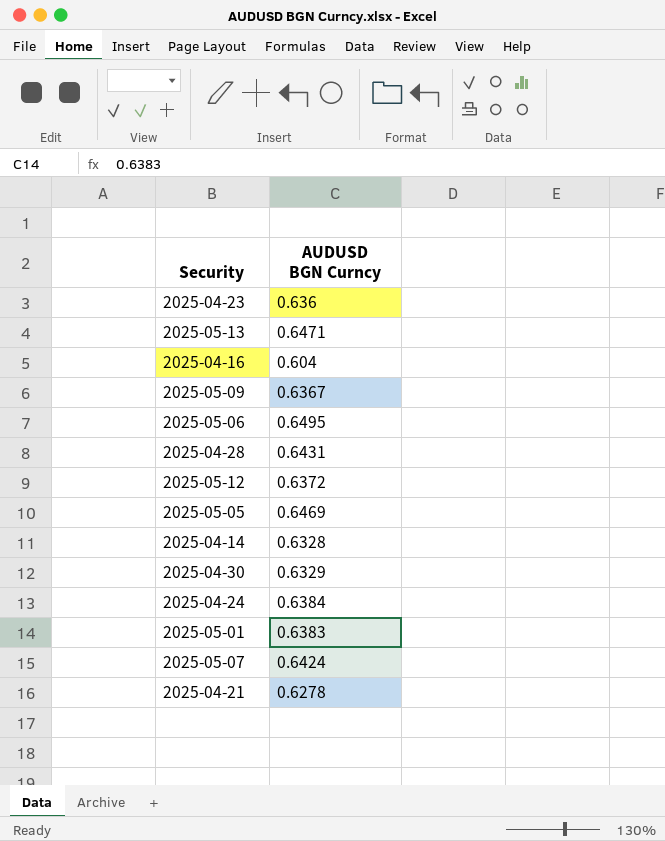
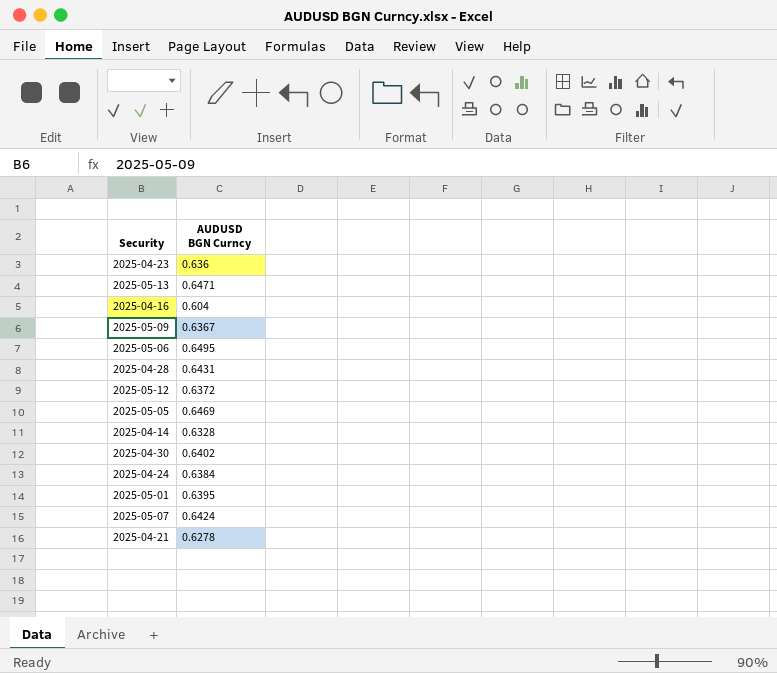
2025-04-30 | AUDUSD BGN Curncy: 0.6329 -> 0.6402
2025-05-01 | AUDUSD BGN Curncy: 0.6383 -> 0.6395

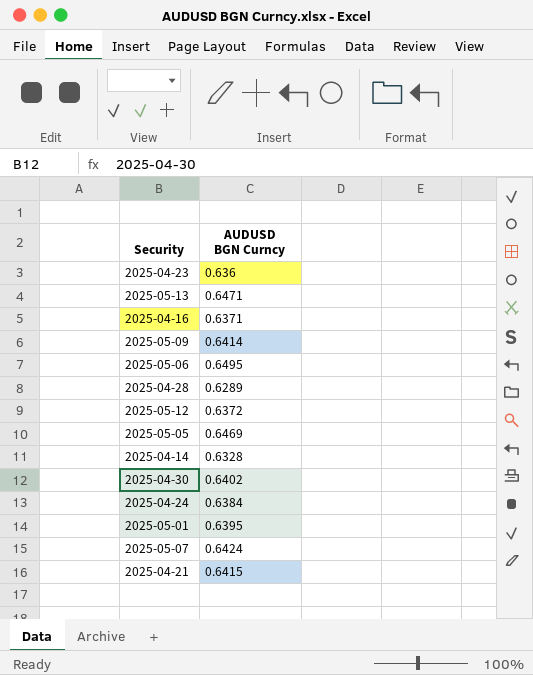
2025-04-16 | AUDUSD BGN Curncy: 0.604 -> 0.6371
2025-05-09 | AUDUSD BGN Curncy: 0.6367 -> 0.6414
2025-04-28 | AUDUSD BGN Curncy: 0.6431 -> 0.6289
2025-04-21 | AUDUSD BGN Curncy: 0.6278 -> 0.6415

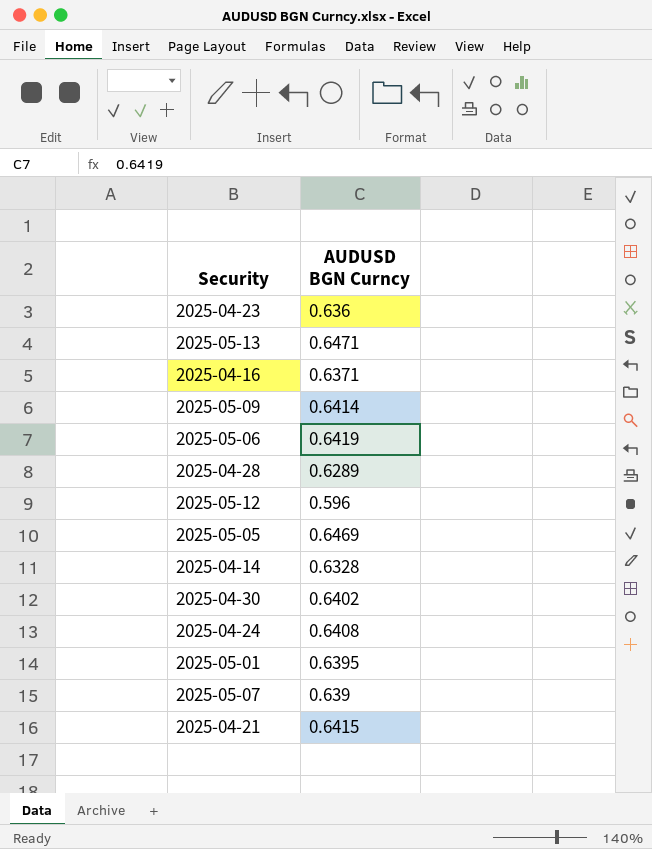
2025-05-06 | AUDUSD BGN Curncy: 0.6495 -> 0.6419
2025-05-12 | AUDUSD BGN Curncy: 0.6372 -> 0.596
2025-04-24 | AUDUSD BGN Curncy: 0.6384 -> 0.6408
2025-05-07 | AUDUSD BGN Curncy: 0.6424 -> 0.639

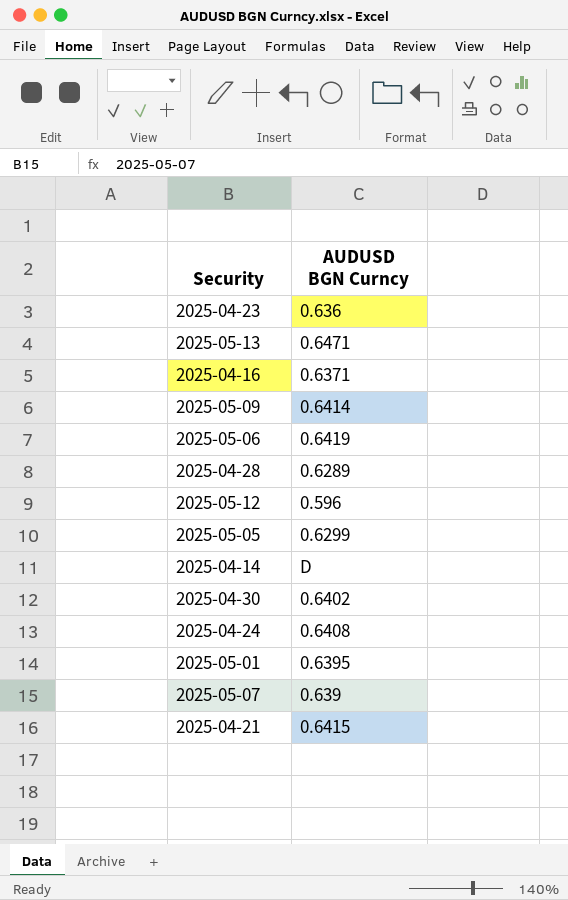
2025-05-05 | AUDUSD BGN Curncy: 0.6469 -> 0.6299
2025-04-14 | AUDUSD BGN Curncy: 0.6328 -> D

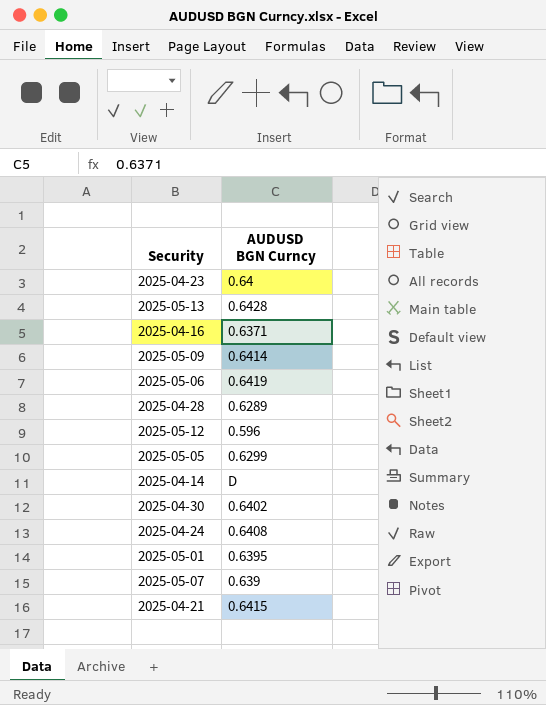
2025-04-23 | AUDUSD BGN Curncy: 0.636 -> 0.64
2025-05-13 | AUDUSD BGN Curncy: 0.6471 -> 0.6428

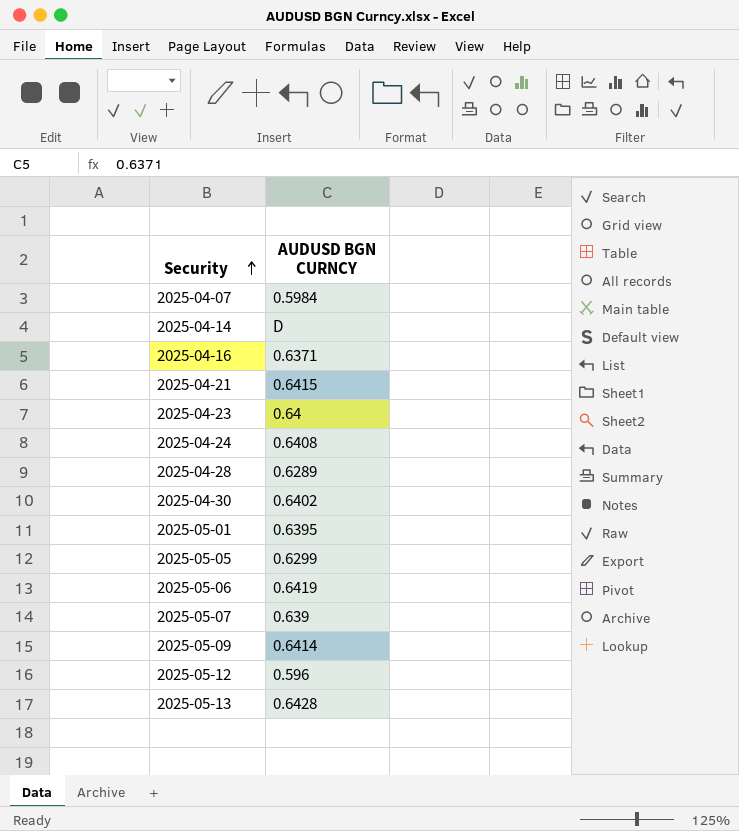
row order: none -> Security ascending
column name: AUDUSD BGN Curncy -> AUDUSD BGN CURNCY
row 2025-04-07: none -> 0.5984

